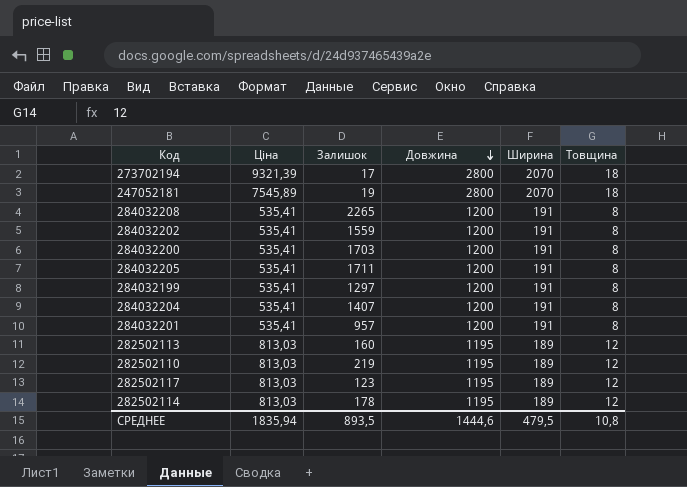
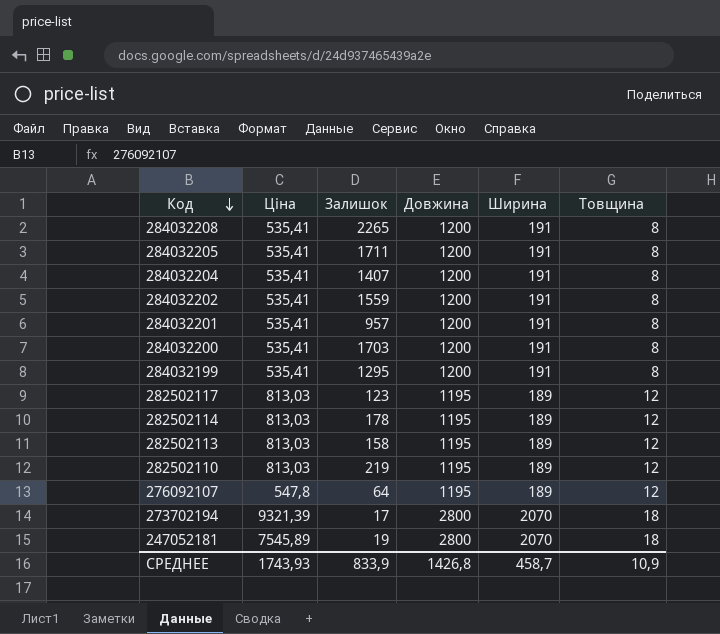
row order: Довжина descending -> Код descending
284032199 | Залишок: 1297 -> 1295
282502113 | Залишок: 160 -> 158
row 276092107: none -> 547,8 | 64 | 1195 | 189 | 12
СРЕДНЕЕ | Ціна: 1835,94 -> 1743,93
СРЕДНЕЕ | Залишок: 893,5 -> 833,9
СРЕДНЕЕ | Довжина: 1444,6 -> 1426,8
СРЕДНЕЕ | Ширина: 479,5 -> 458,7
СРЕДНЕЕ | Товщина: 10,8 -> 10,9

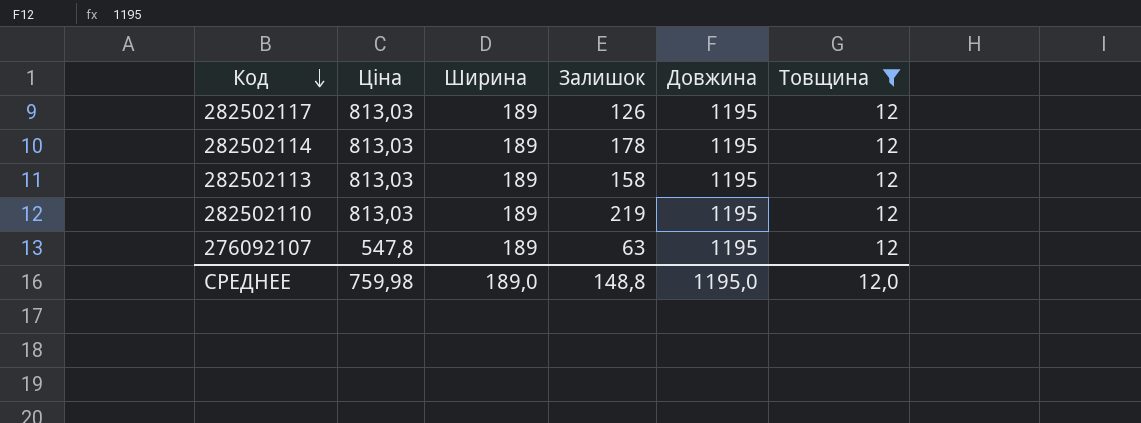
filter: none -> Товщина = 12
column Ширина | position: 5 -> 3
282502117 | Залишок: 123 -> 126
276092107 | Залишок: 64 -> 63
СРЕДНЕЕ | Ціна: 1743,93 -> 759,98
СРЕДНЕЕ | Ширина: 458,7 -> 189,0
СРЕДНЕЕ | Залишок: 833,9 -> 148,8
СРЕДНЕЕ | Довжина: 1426,8 -> 1195,0
СРЕДНЕЕ | Товщина: 10,9 -> 12,0

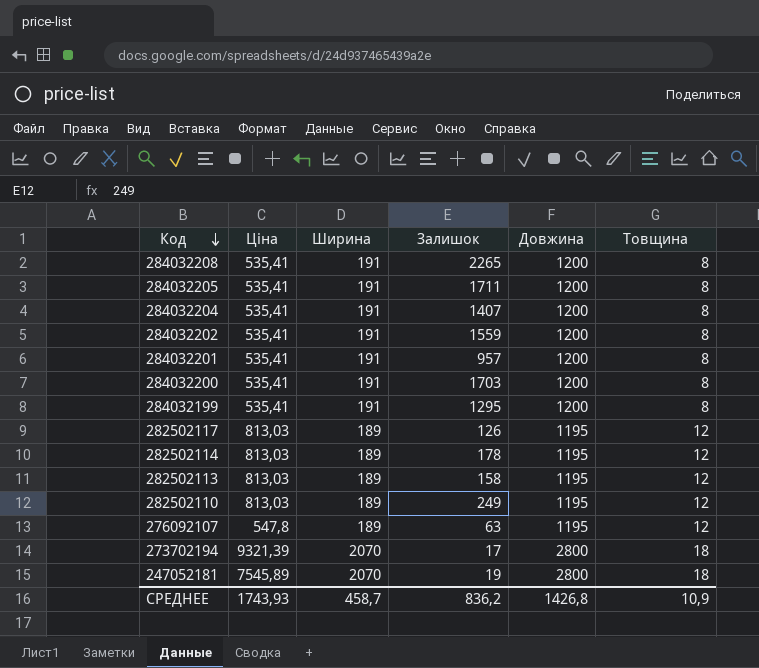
filter: Товщина = 12 -> none
282502110 | Залишок: 219 -> 249
СРЕДНЕЕ | Ціна: 759,98 -> 1743,93
СРЕДНЕЕ | Ширина: 189,0 -> 458,7
СРЕДНЕЕ | Залишок: 148,8 -> 836,2
СРЕДНЕЕ | Довжина: 1195,0 -> 1426,8
СРЕДНЕЕ | Товщина: 12,0 -> 10,9

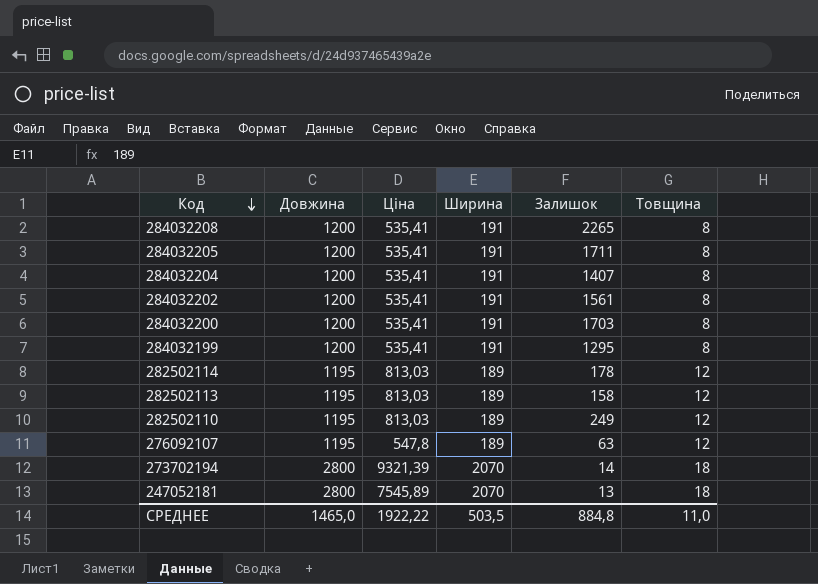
column Довжина | position: 5 -> 2
row 284032201: 535,41 | 191 | 957 | 1200 | 8 -> none
row 282502117: 813,03 | 189 | 126 | 1195 | 12 -> none
284032202 | Залишок: 1559 -> 1561
273702194 | Залишок: 17 -> 14
247052181 | Залишок: 19 -> 13
СРЕДНЕЕ | Довжина: 1426,8 -> 1465,0
СРЕДНЕЕ | Ціна: 1743,93 -> 1922,22
СРЕДНЕЕ | Ширина: 458,7 -> 503,5
СРЕДНЕЕ | Залишок: 836,2 -> 884,8
СРЕДНЕЕ | Товщина: 10,9 -> 11,0

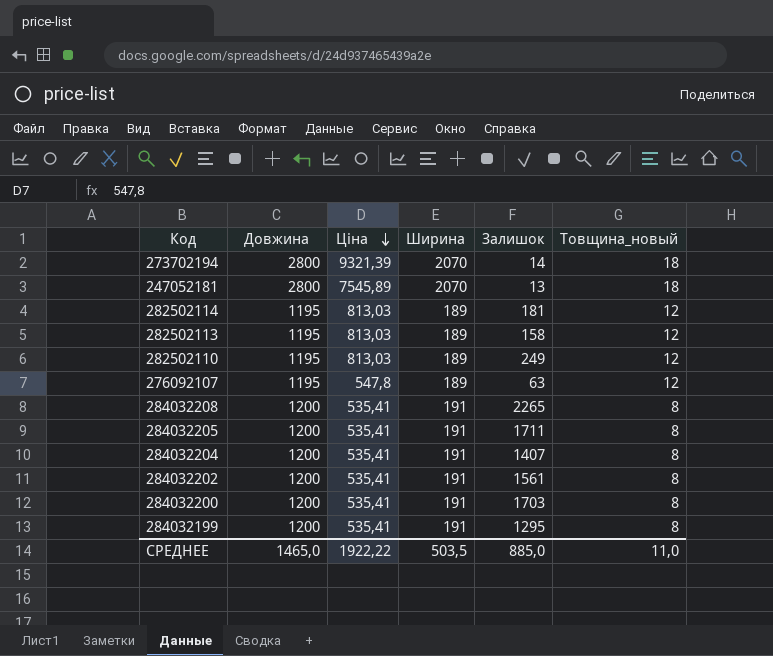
row order: Код descending -> Ціна descending
column name: Товщина -> Товщина_новый
282502114 | Залишок: 178 -> 181
СРЕДНЕЕ | Залишок: 884,8 -> 885,0

